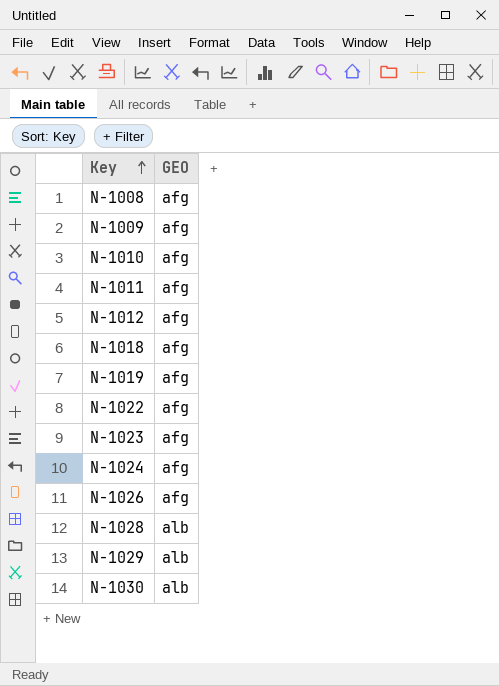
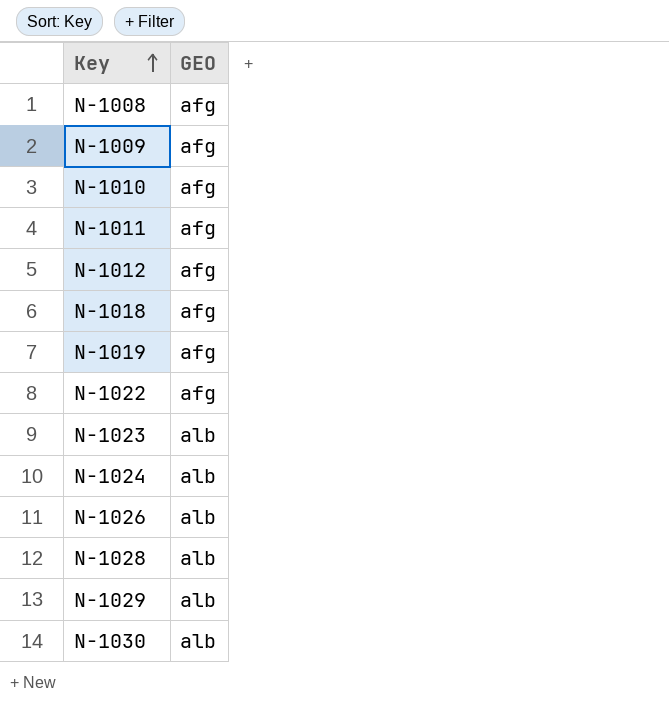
N-1023 | GEO: afg -> alb
N-1024 | GEO: afg -> alb
N-1026 | GEO: afg -> alb

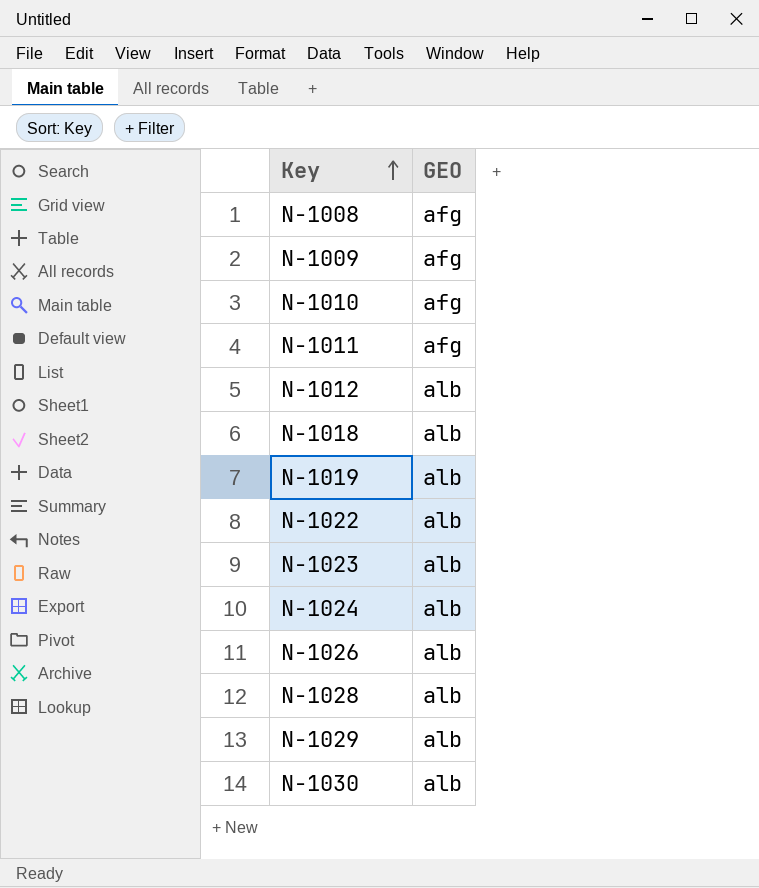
N-1012 | GEO: afg -> alb
N-1018 | GEO: afg -> alb
N-1019 | GEO: afg -> alb
N-1022 | GEO: afg -> alb

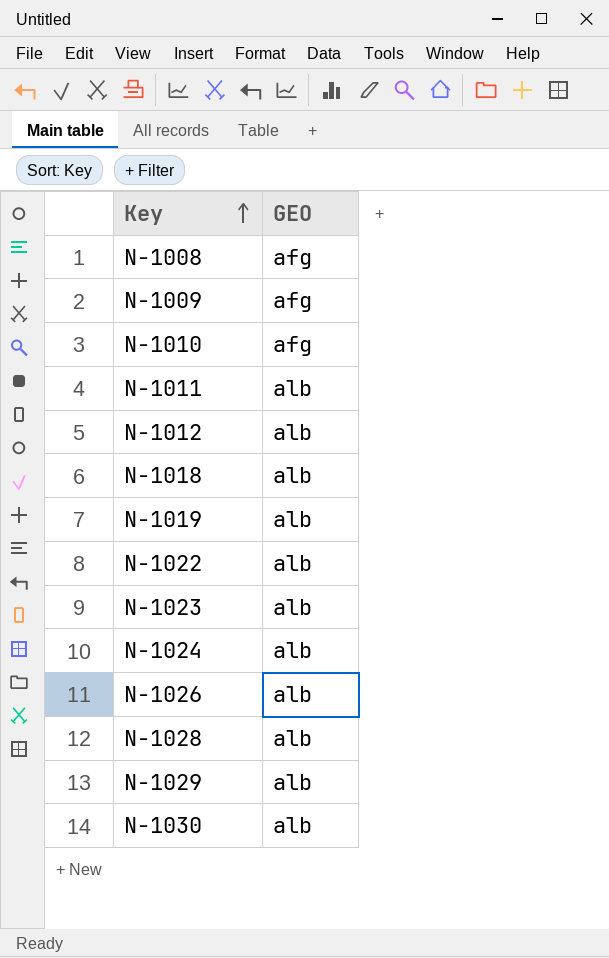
N-1011 | GEO: afg -> alb

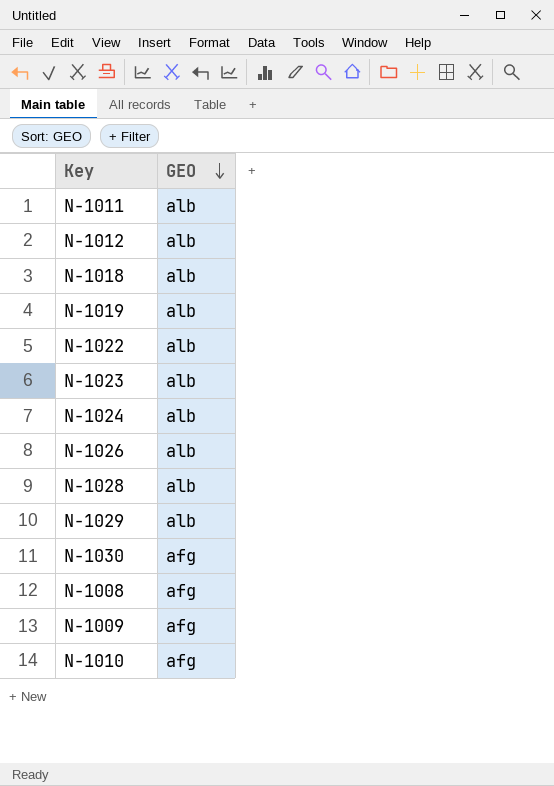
row order: Key ascending -> GEO descending
N-1030 | GEO: alb -> afg

